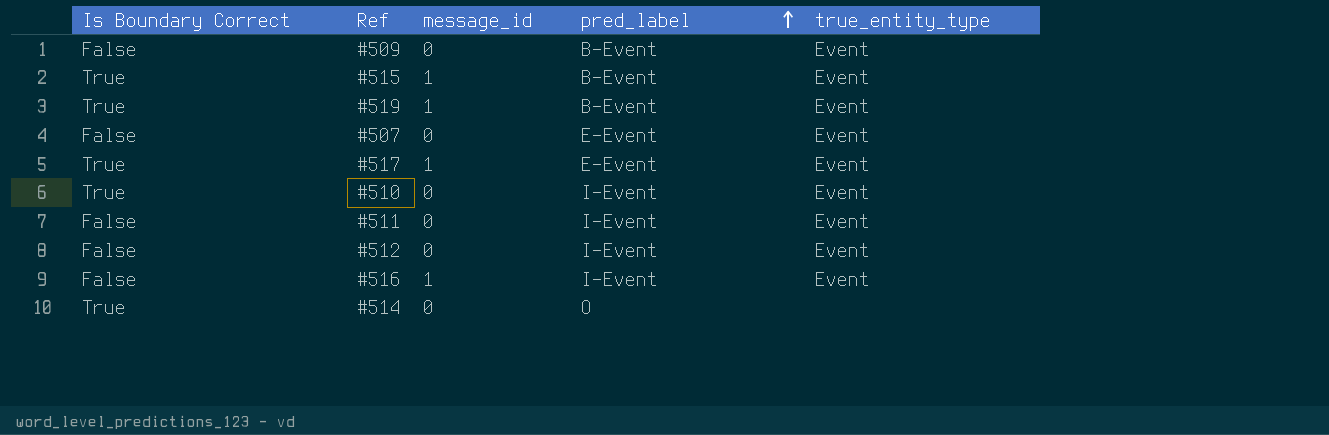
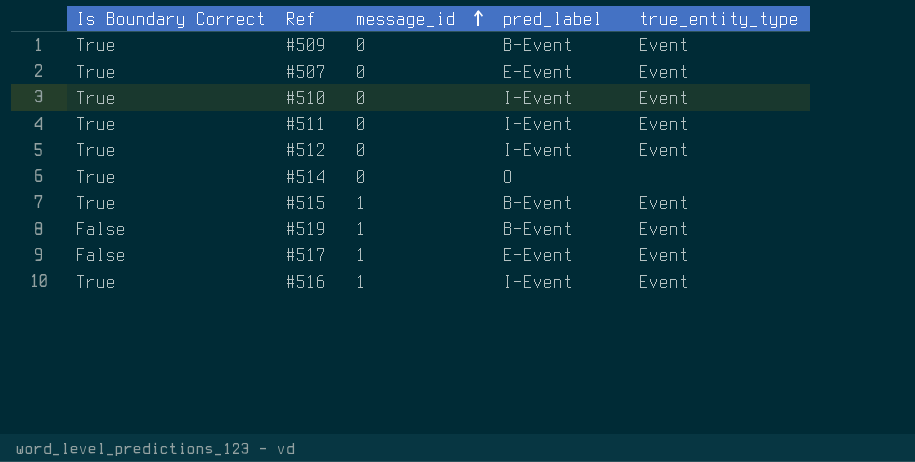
row order: pred_label ascending -> message_id ascending
#509 | Is Boundary Correct: False -> True
#507 | Is Boundary Correct: False -> True
#511 | Is Boundary Correct: False -> True
#512 | Is Boundary Correct: False -> True
#519 | Is Boundary Correct: True -> False
#517 | Is Boundary Correct: True -> False
#516 | Is Boundary Correct: False -> True

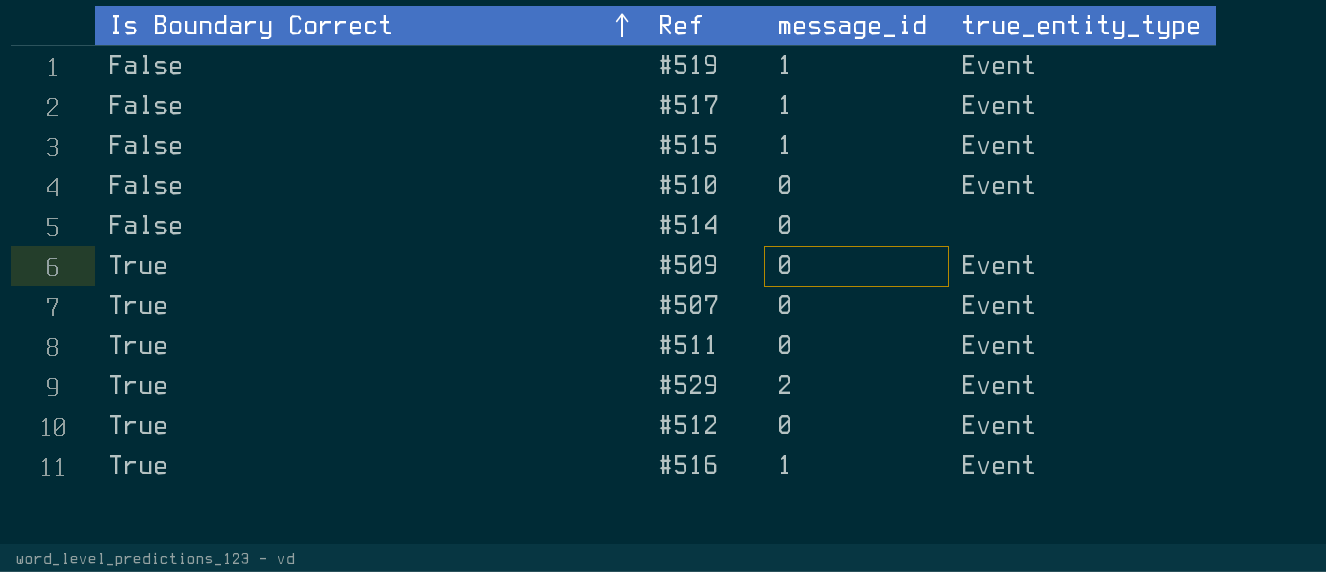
row order: message_id ascending -> Is Boundary Correct ascending
column pred_label | position: 4 -> none
#515 | Is Boundary Correct: True -> False
#510 | Is Boundary Correct: True -> False
#514 | Is Boundary Correct: True -> False
row #529: none -> True | 2 | Event

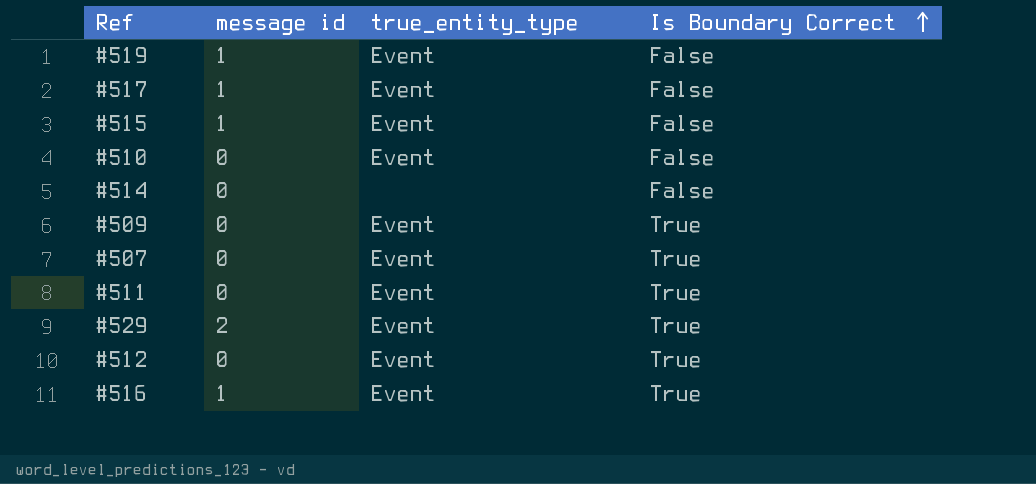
column name: message_id -> message id
column Is Boundary Correct | position: 1 -> 4

